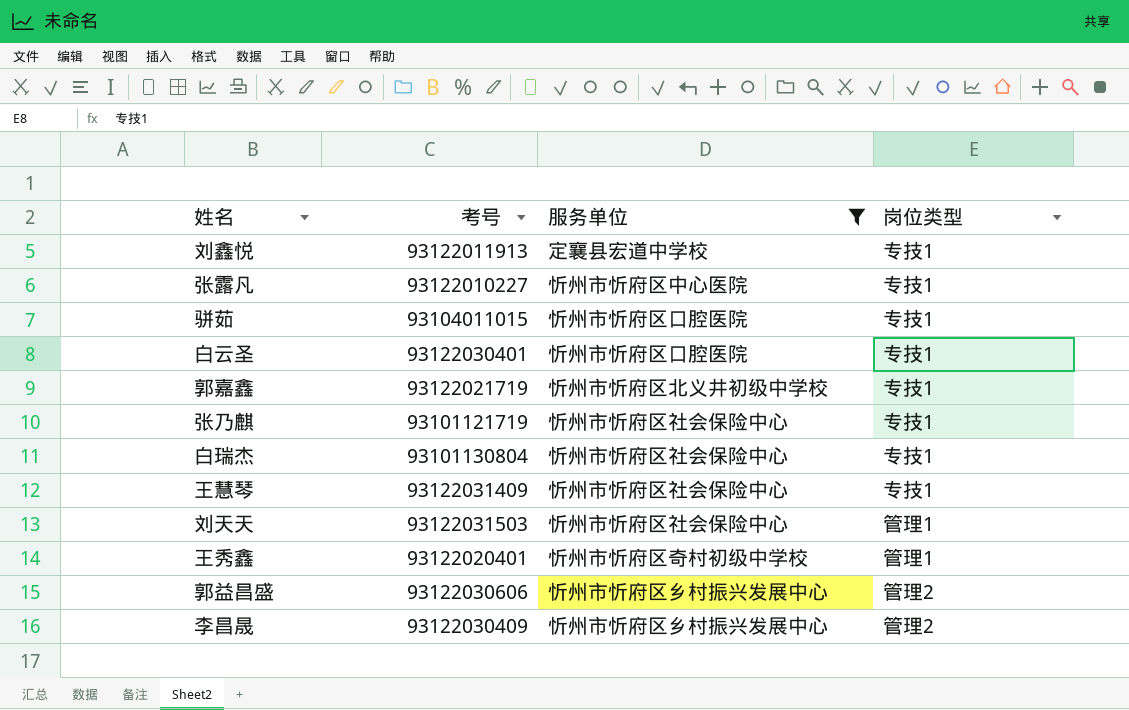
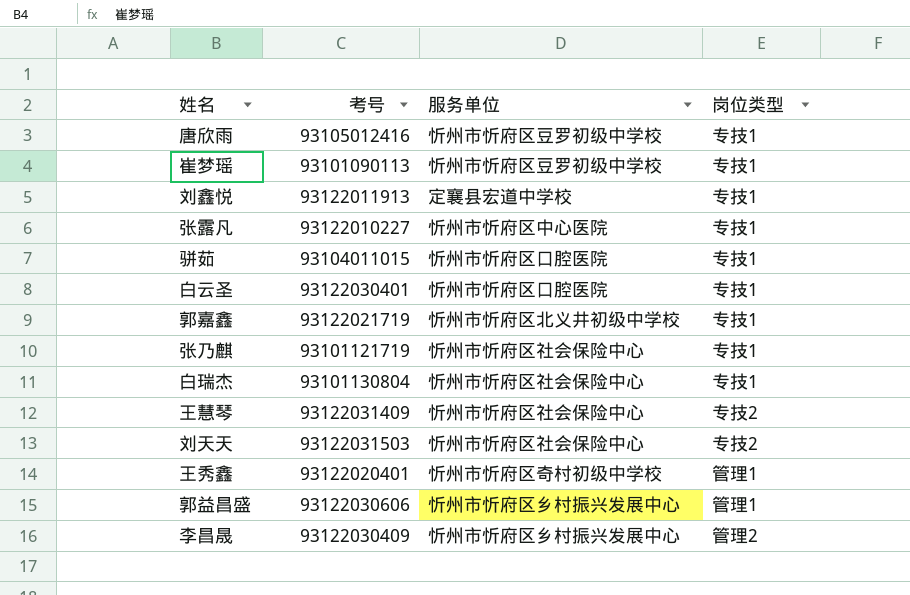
filter: 服务单位 != 忻州市忻府区豆罗初级中学校 -> none
王慧琴 | 岗位类型: 专技1 -> 专技2
刘天天 | 岗位类型: 管理1 -> 专技2
郭益昌盛 | 岗位类型: 管理2 -> 管理1

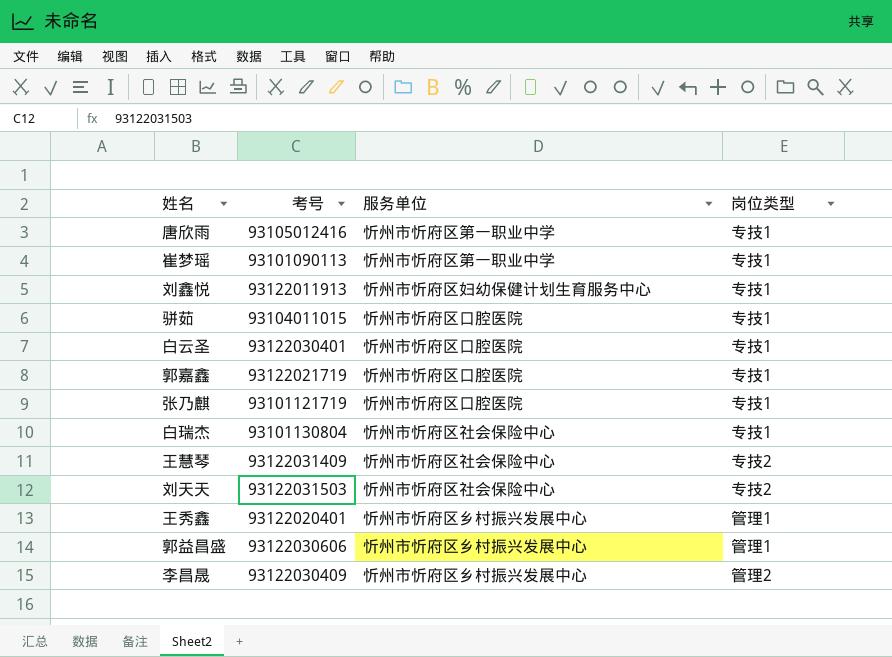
row 张露凡: 93122010227 | 忻州市忻府区中心医院 | 专技1 -> none
唐欣雨 | 服务单位: 忻州市忻府区豆罗初级中学校 -> 忻州市忻府区第一职业中学
崔梦瑶 | 服务单位: 忻州市忻府区豆罗初级中学校 -> 忻州市忻府区第一职业中学
刘鑫悦 | 服务单位: 定襄县宏道中学校 -> 忻州市忻府区妇幼保健计划生育服务中心
郭嘉鑫 | 服务单位: 忻州市忻府区北义井初级中学校 -> 忻州市忻府区口腔医院
张乃麒 | 服务单位: 忻州市忻府区社会保险中心 -> 忻州市忻府区口腔医院
王秀鑫 | 服务单位: 忻州市忻府区奇村初级中学校 -> 忻州市忻府区乡村振兴发展中心

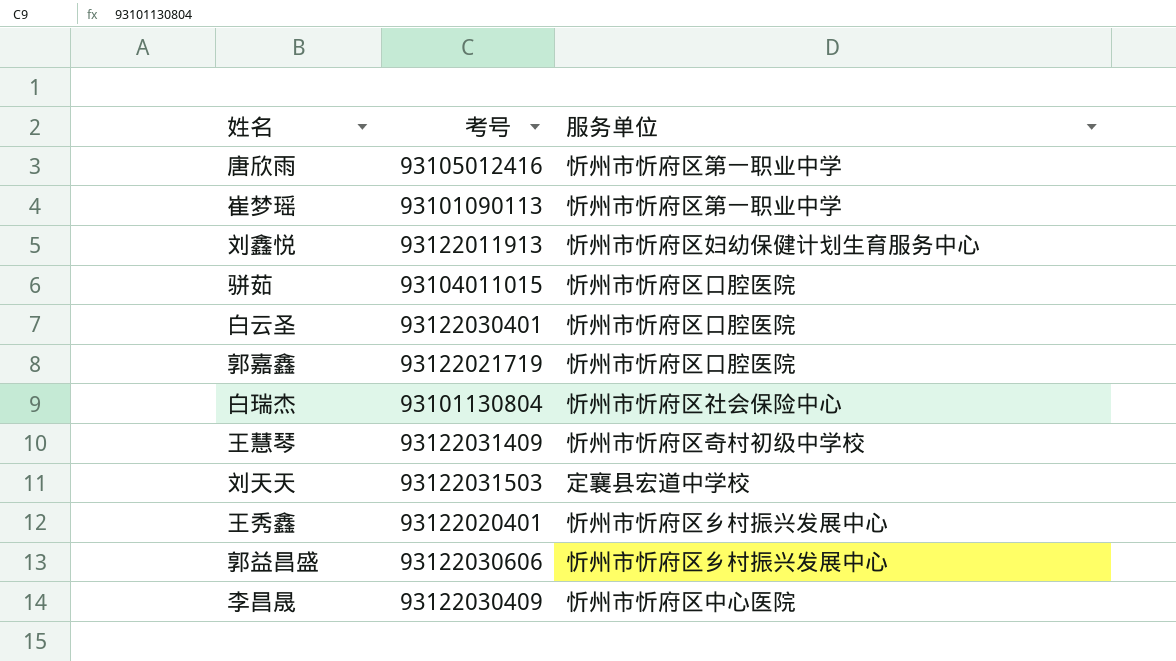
column 岗位类型 | position: 4 -> none
row 张乃麒: 93101121719 | 忻州市忻府区口腔医院 | 专技1 -> none
王慧琴 | 服务单位: 忻州市忻府区社会保险中心 -> 忻州市忻府区奇村初级中学校
刘天天 | 服务单位: 忻州市忻府区社会保险中心 -> 定襄县宏道中学校
李昌晟 | 服务单位: 忻州市忻府区乡村振兴发展中心 -> 忻州市忻府区中心医院

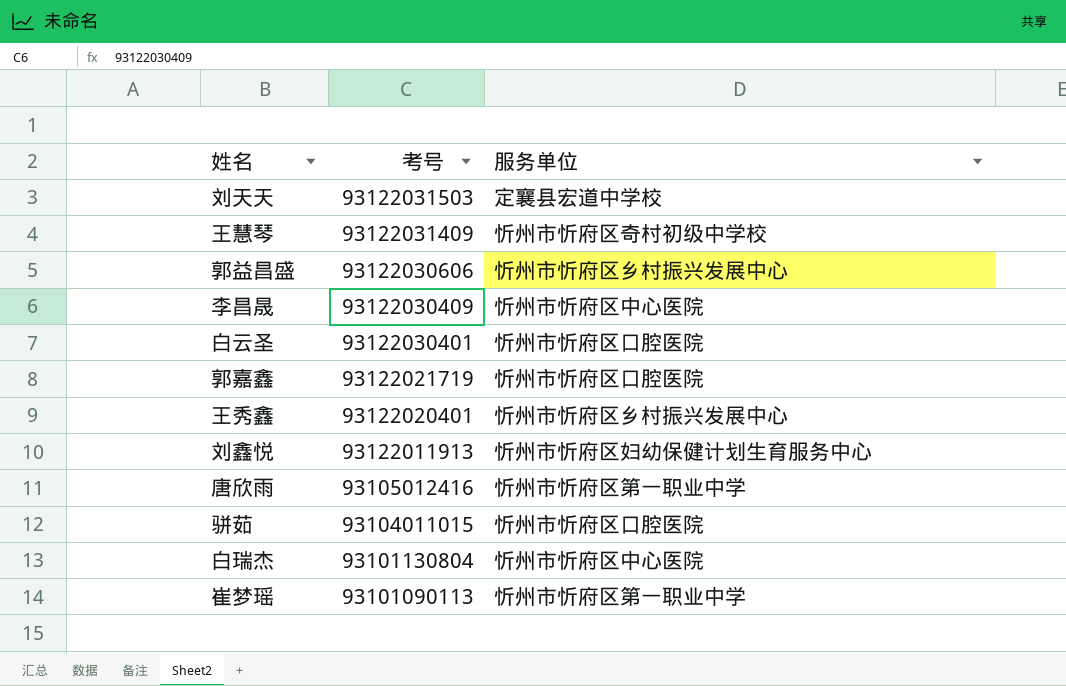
row order: none -> 考号 descending
白瑞杰 | 服务单位: 忻州市忻府区社会保险中心 -> 忻州市忻府区中心医院

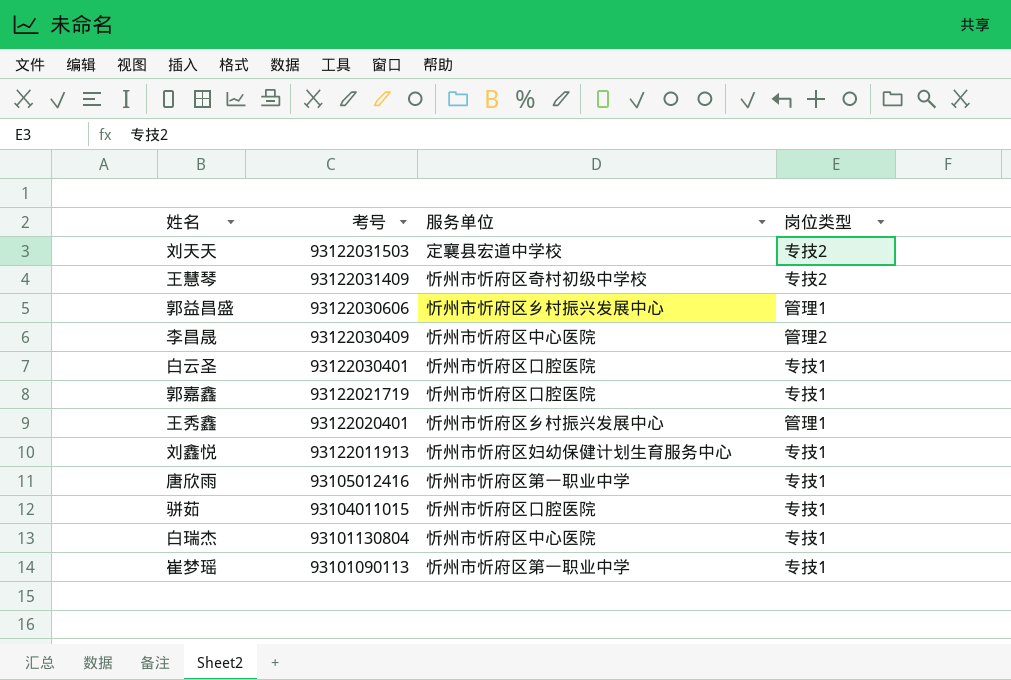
column 岗位类型 | position: none -> 4

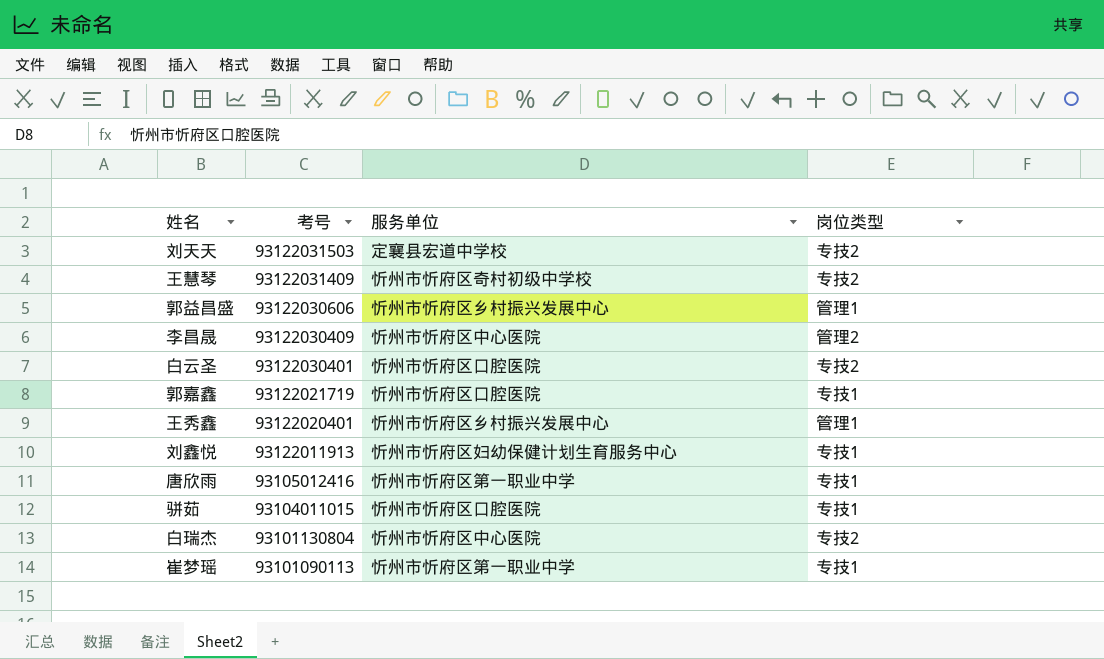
白云圣 | 岗位类型: 专技1 -> 专技2
白瑞杰 | 岗位类型: 专技1 -> 专技2

